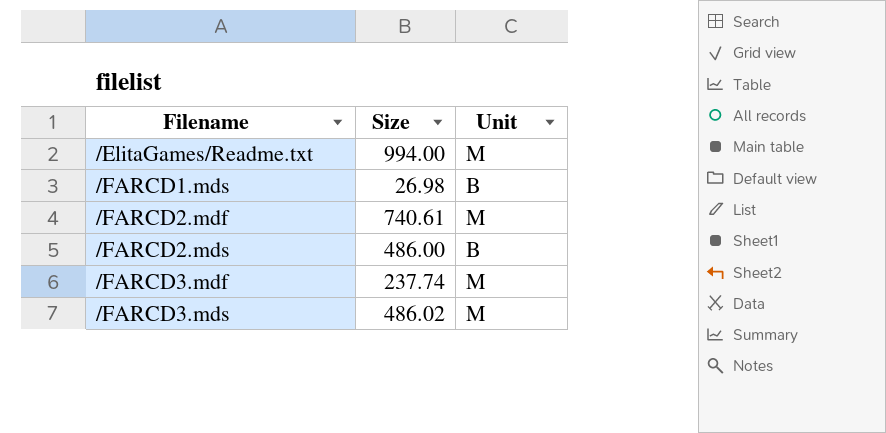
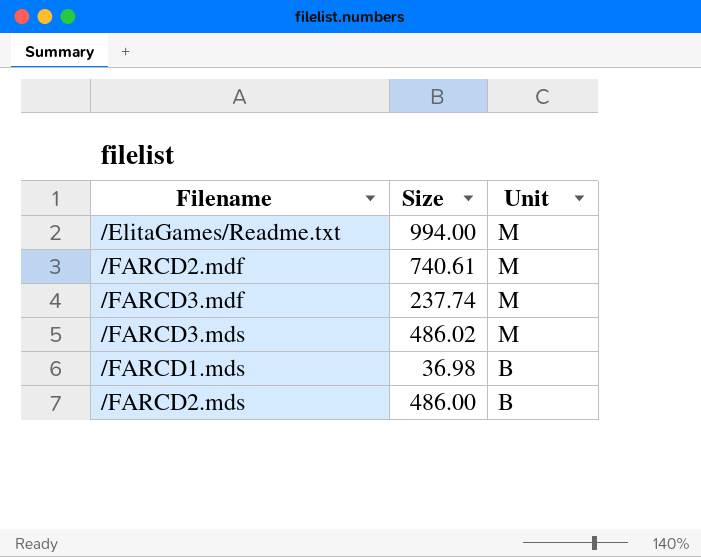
row order: Filename ascending -> Unit descending
/FARCD1.mds | Size: 26.98 -> 36.98

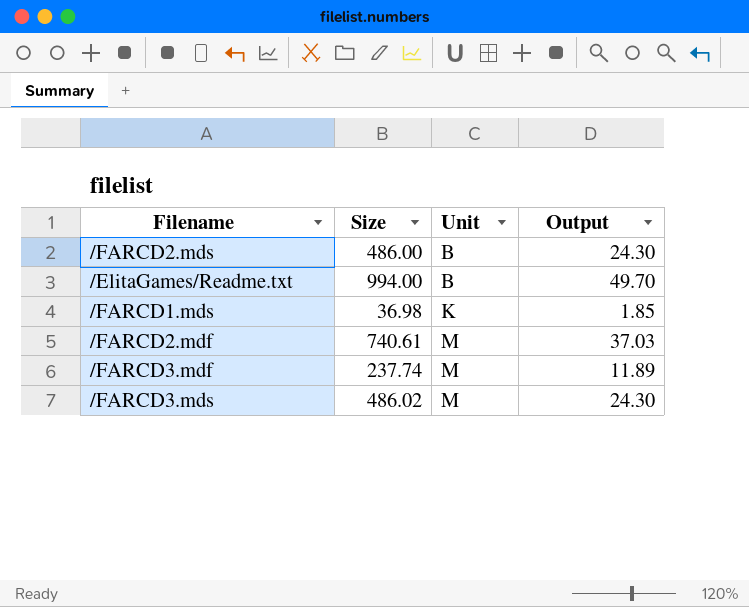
row order: Unit descending -> Unit ascending
column Output | formula: none -> [Size] * 0.05
/ElitaGames/Readme.txt | Unit: M -> B
/FARCD1.mds | Unit: B -> K

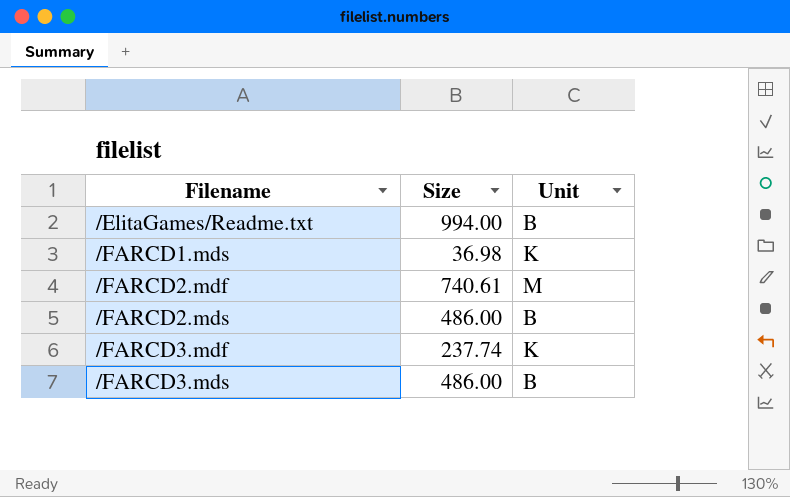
row order: Unit ascending -> Filename ascending
column Output | formula: [Size] * 0.05 -> none
/FARCD3.mdf | Unit: M -> K
/FARCD3.mds | Size: 486.02 -> 486.00
/FARCD3.mds | Unit: M -> B

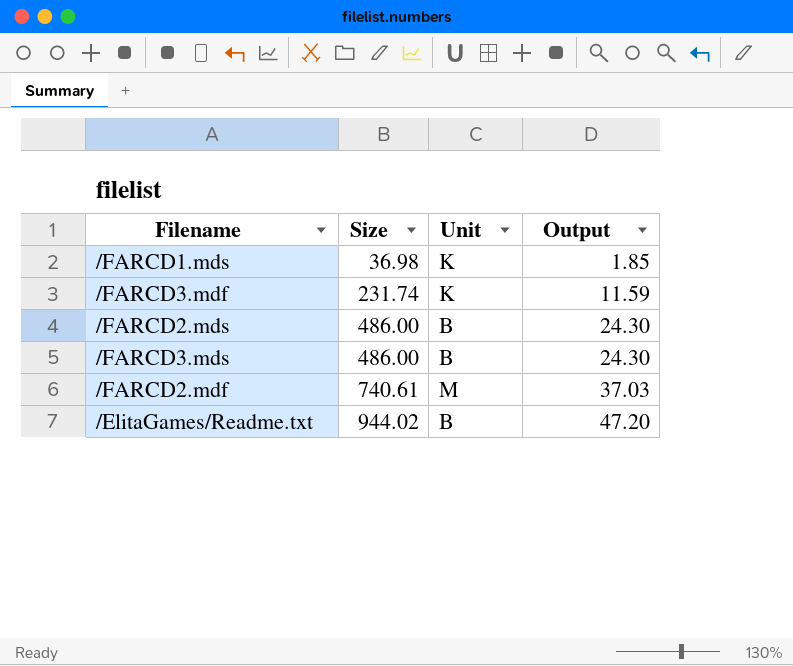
row order: Filename ascending -> Size ascending
column Output | formula: none -> [Size] * 0.05
/FARCD3.mdf | Size: 237.74 -> 231.74
/ElitaGames/Readme.txt | Size: 994.00 -> 944.02

